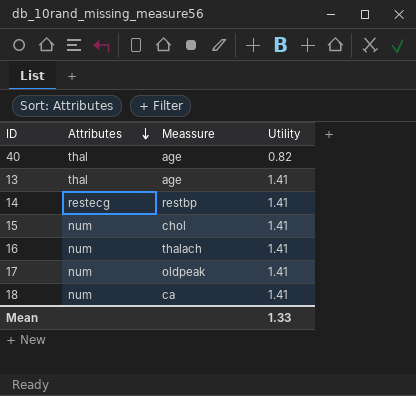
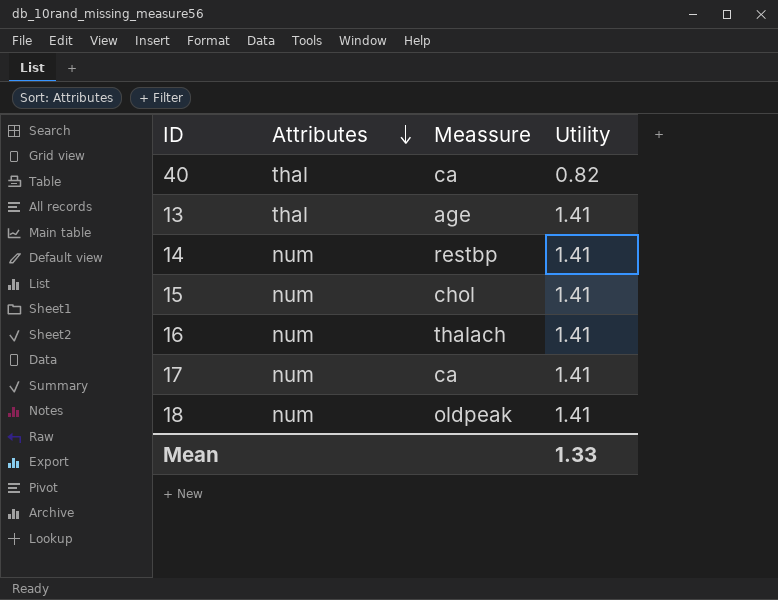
40 | Meassure: age -> ca
14 | Attributes: restecg -> num
17 | Meassure: oldpeak -> ca
18 | Meassure: ca -> oldpeak

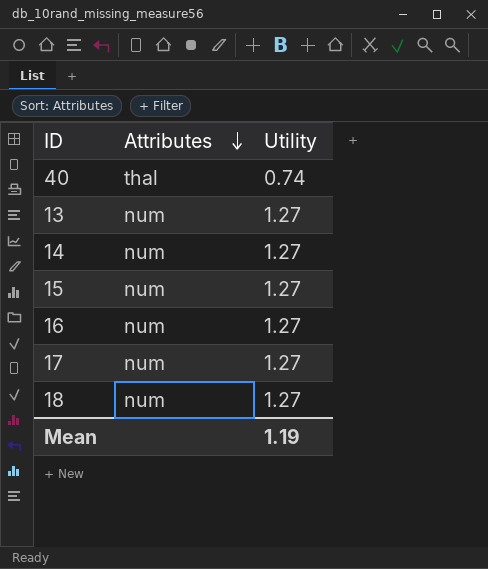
column Meassure | position: 3 -> none
40 | Utility: 0.82 -> 0.74
13 | Attributes: thal -> num
13 | Utility: 1.41 -> 1.27
14 | Utility: 1.41 -> 1.27
15 | Utility: 1.41 -> 1.27
16 | Utility: 1.41 -> 1.27
17 | Utility: 1.41 -> 1.27
18 | Utility: 1.41 -> 1.27
Mean | Utility: 1.33 -> 1.19

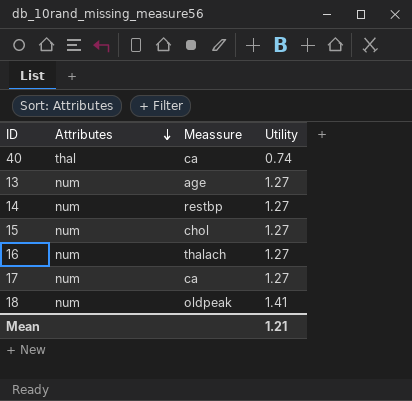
column Meassure | position: none -> 3
18 | Utility: 1.27 -> 1.41
Mean | Utility: 1.19 -> 1.21

